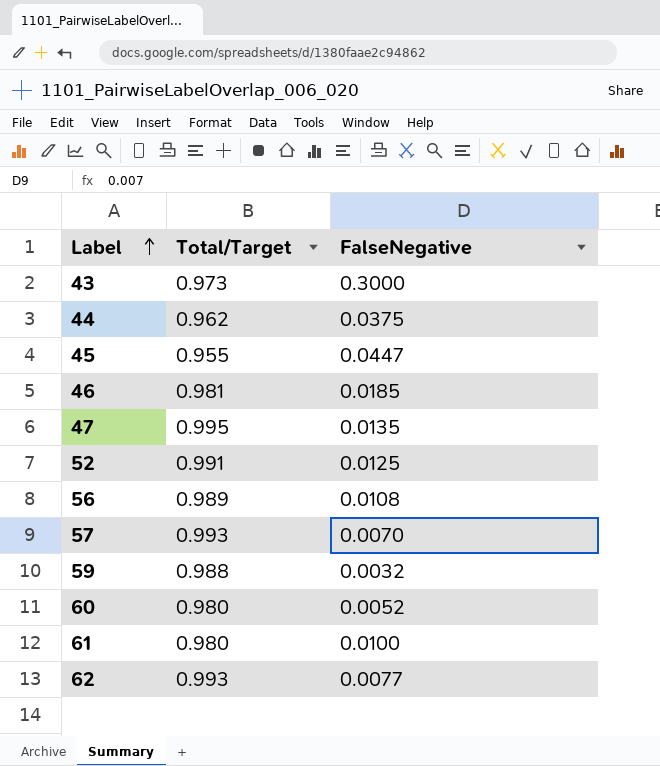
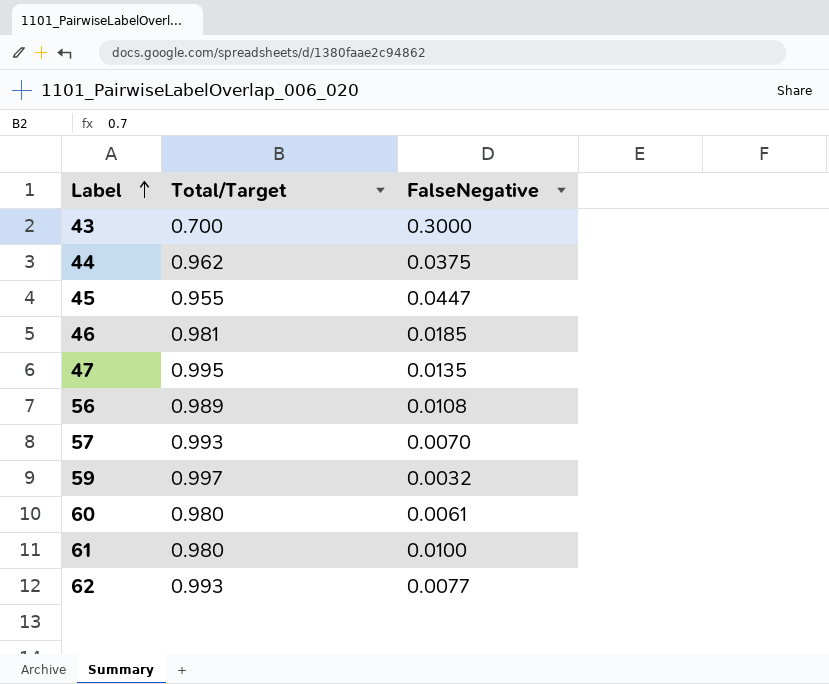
row 52: 0.991 | 0.0125 -> none
43 | Total/Target: 0.973 -> 0.700
59 | Total/Target: 0.988 -> 0.997
60 | FalseNegative: 0.0052 -> 0.0061

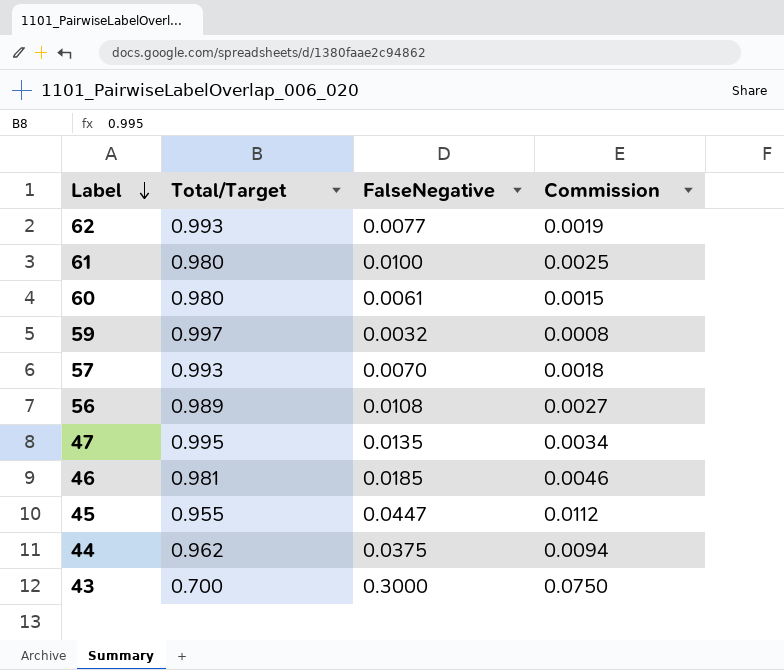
row order: Label ascending -> Label descending
column Commission | formula: none -> [FalseNegative] * 0.25

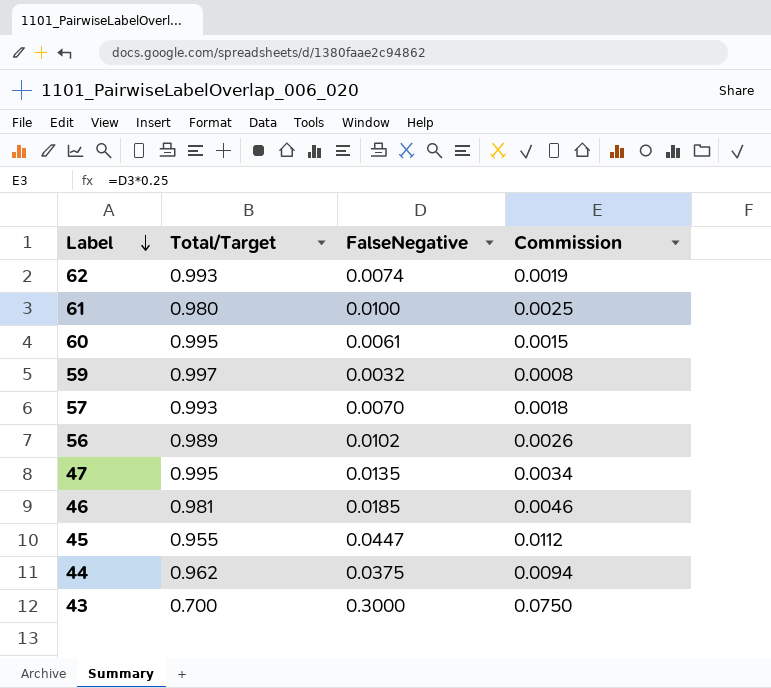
62 | FalseNegative: 0.0077 -> 0.0074
60 | Total/Target: 0.980 -> 0.995
56 | FalseNegative: 0.0108 -> 0.0102
56 | Commission: 0.0027 -> 0.0026

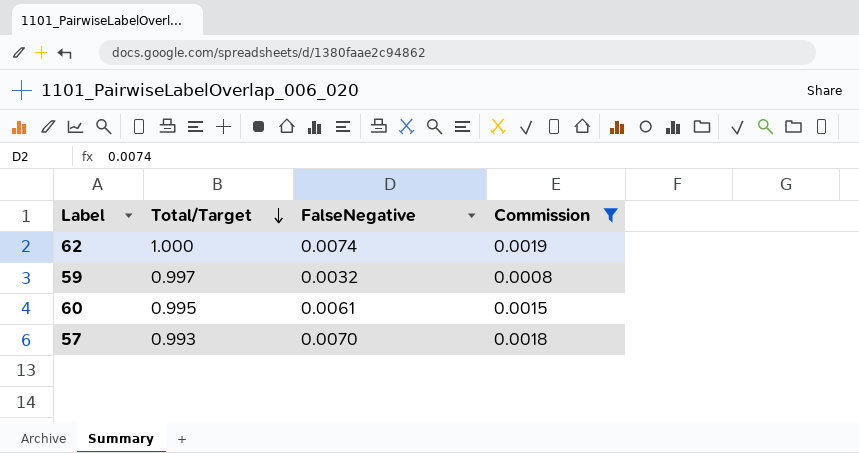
filter: none -> Commission <= 0.0019
row order: Label descending -> Total/Target descending
62 | Total/Target: 0.993 -> 1.000

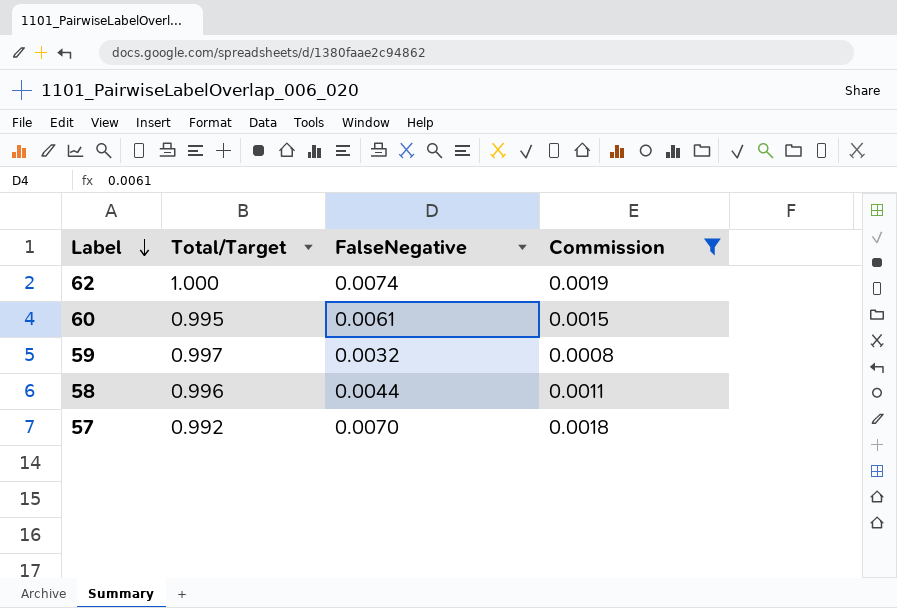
row order: Total/Target descending -> Label descending
row 58: none -> 0.996 | 0.0044 | 0.0011
57 | Total/Target: 0.993 -> 0.992

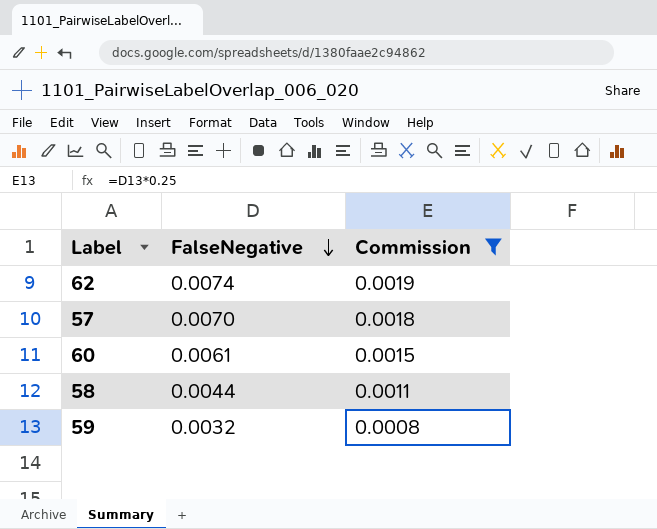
row order: Label descending -> FalseNegative descending
column Total/Target | position: 2 -> none

